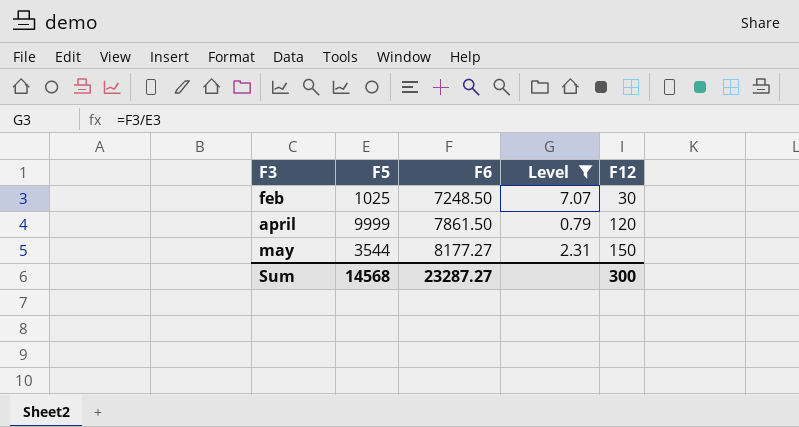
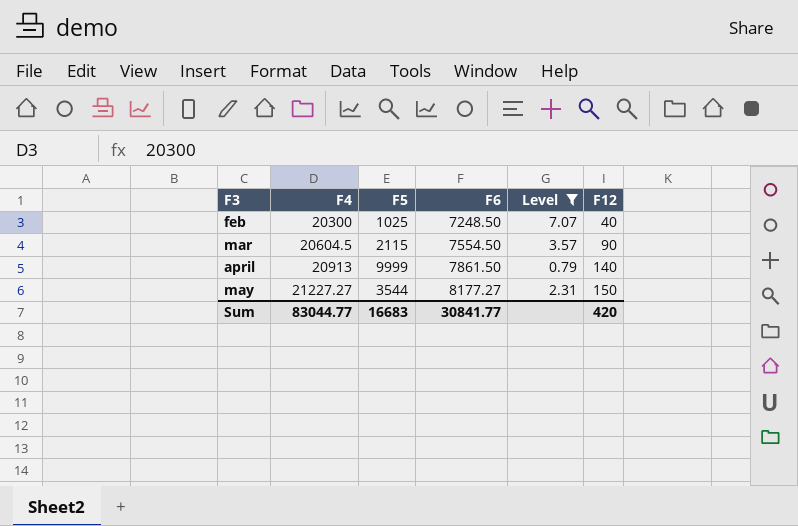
column F4 | position: none -> 2
feb | F12: 30 -> 40
row mar: none -> 20604.5 | 2115 | 7554.50 | 3.57 | 90
april | F12: 120 -> 140
Sum | F5: 14568 -> 16683
Sum | F6: 23287.27 -> 30841.77
Sum | F12: 300 -> 420

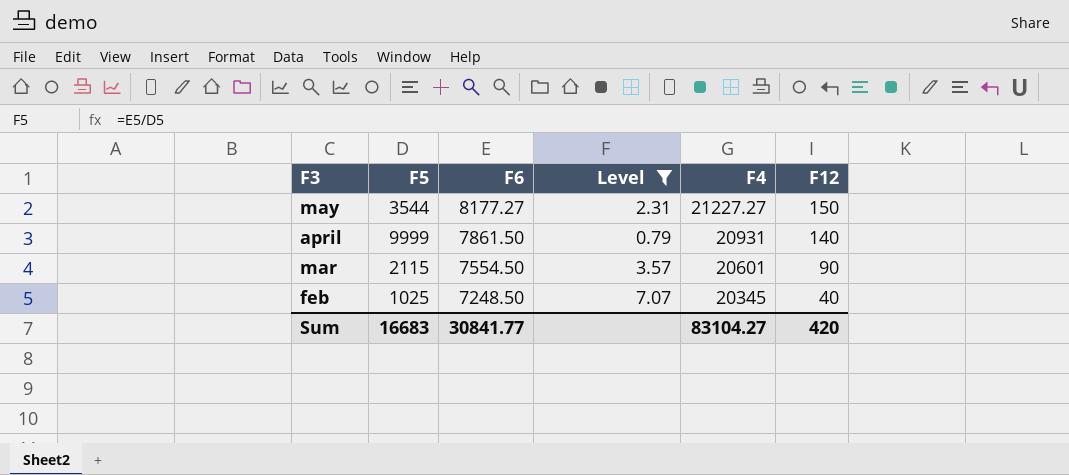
row order: F3 ascending -> F3 descending
column F4 | position: 2 -> 5
april | F4: 20913 -> 20931
mar | F4: 20604.5 -> 20601
feb | F4: 20300 -> 20345
Sum | F4: 83044.77 -> 83104.27

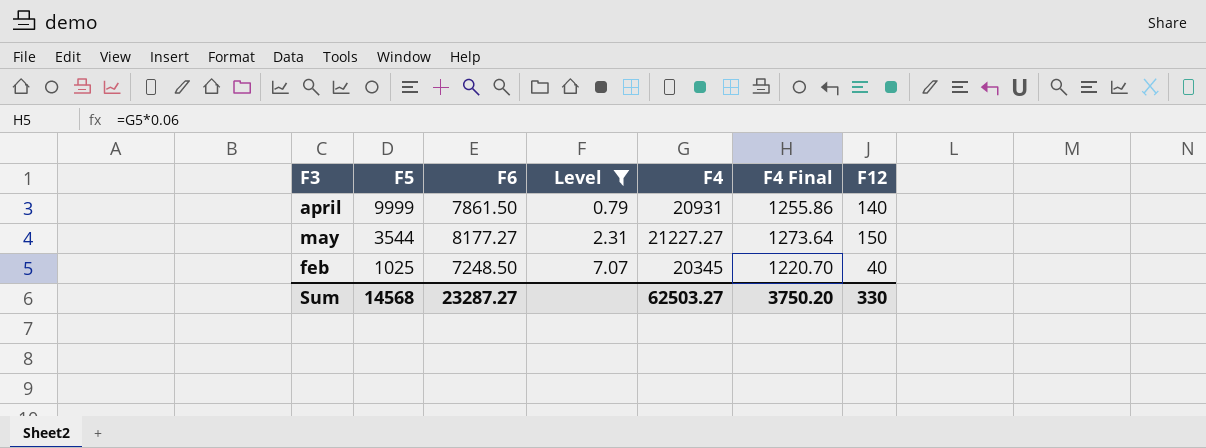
row order: F3 descending -> F5 descending
column F4 Final | formula: none -> [F4] * 0.06
row mar: 2115 | 7554.50 | 3.57 | 20601 | 90 -> none
Sum | F5: 16683 -> 14568
Sum | F6: 30841.77 -> 23287.27
Sum | F4: 83104.27 -> 62503.27
Sum | F12: 420 -> 330

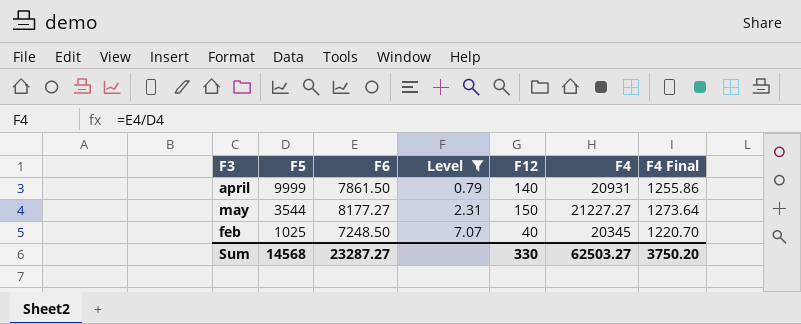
column F12 | position: 7 -> 5

